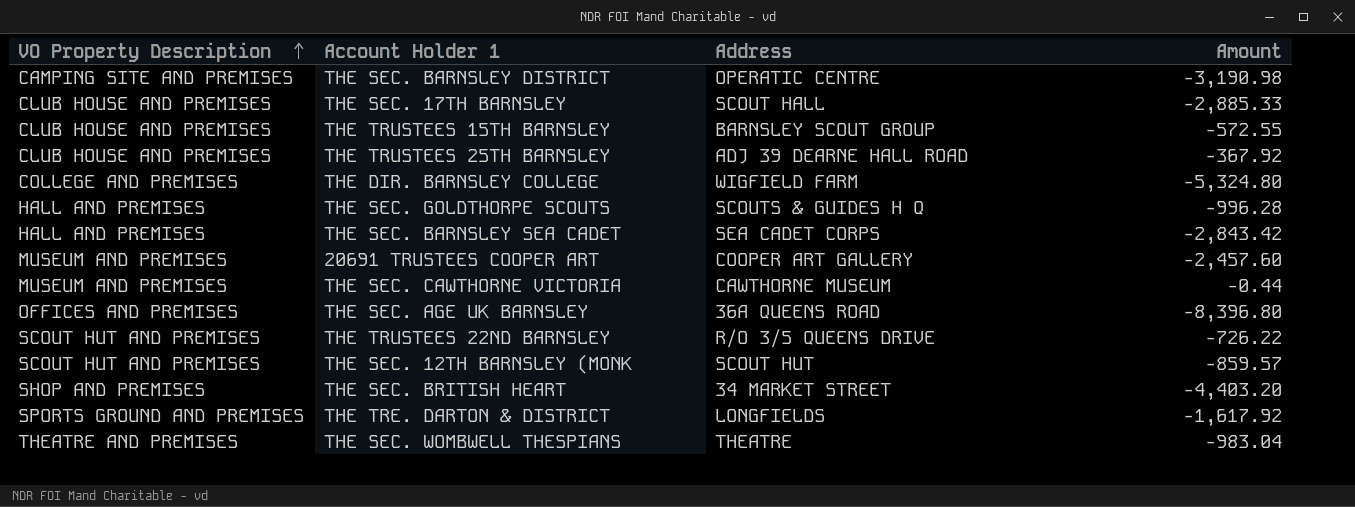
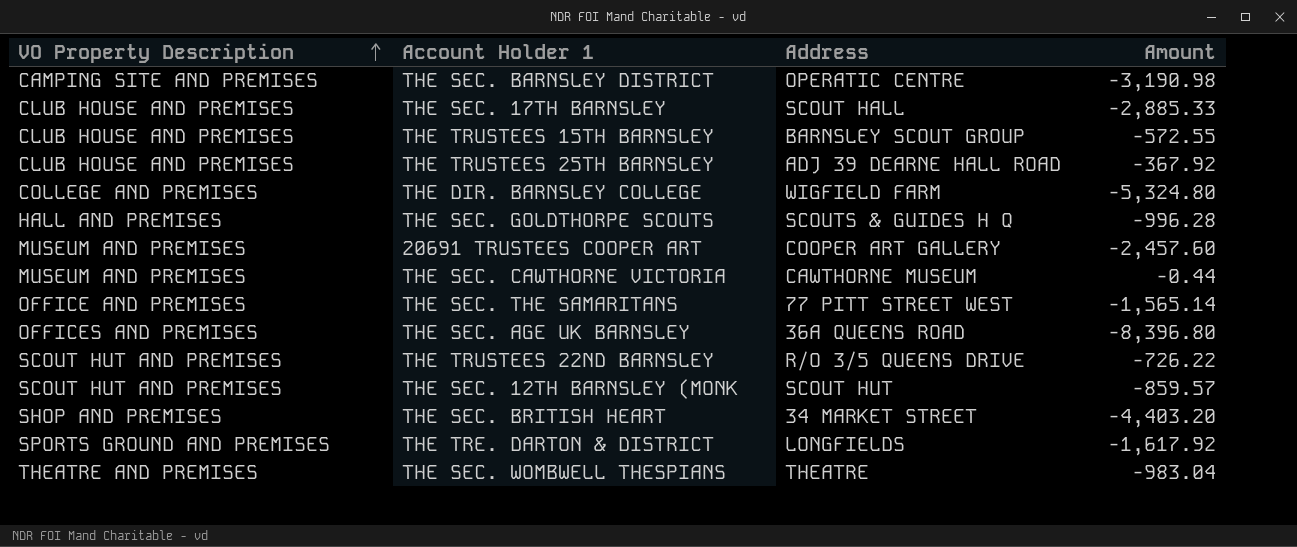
row THE SEC. BARNSLEY SEA CADET: HALL AND PREMISES | SEA CADET CORPS | -2,843.42 -> none
row THE SEC. THE SAMARITANS: none -> OFFICE AND PREMISES | 77 PITT STREET WEST | -1,565.14

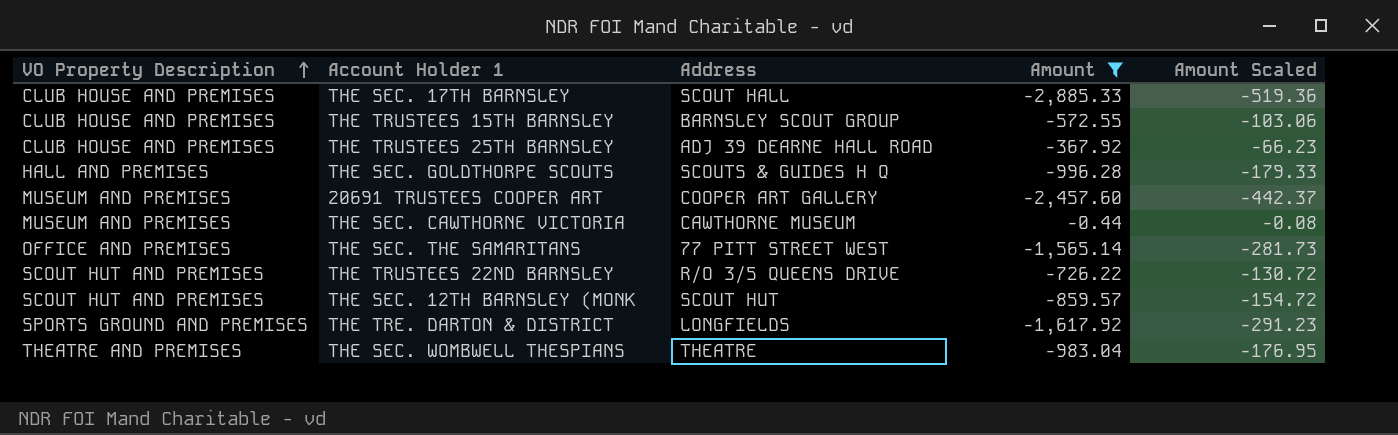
filter: none -> Amount >= -2,885.33
column Amount Scaled | formula: none -> [Amount] * 0.18

